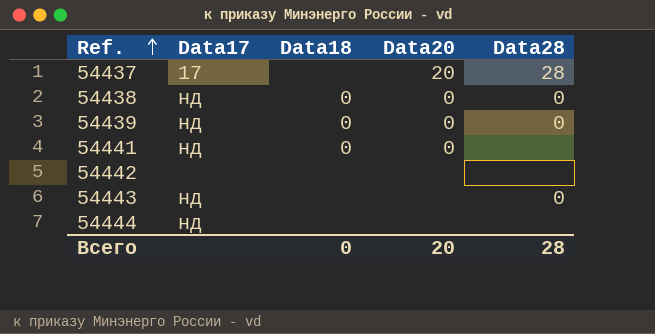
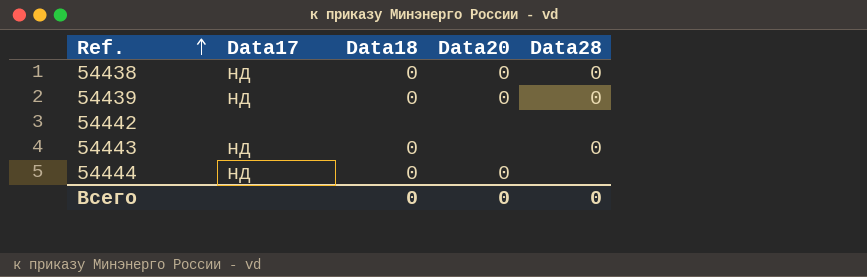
row 54437: 17 | none | 20 | 28 -> none
row 54441: нд | 0 | 0 | none -> none
54443 | Data18: none -> 0
54444 | Data18: none -> 0
54444 | Data20: none -> 0
Всего | Data20: 20 -> 0
Всего | Data28: 28 -> 0

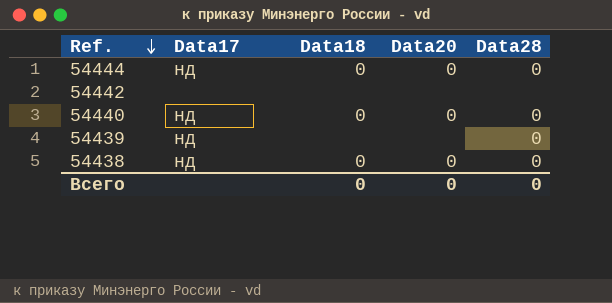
row order: Ref. ascending -> Ref. descending
row 54443: нд | 0 | none | 0 -> none
54444 | Data28: none -> 0
row 54440: none -> нд | 0 | 0 | 0
54439 | Data18: 0 -> none
54439 | Data20: 0 -> none

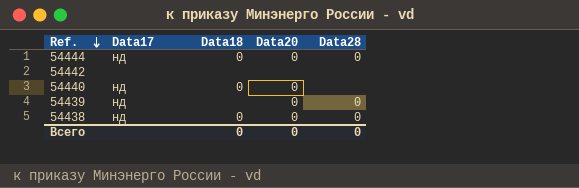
54440 | Data28: 0 -> none
54439 | Data20: none -> 0

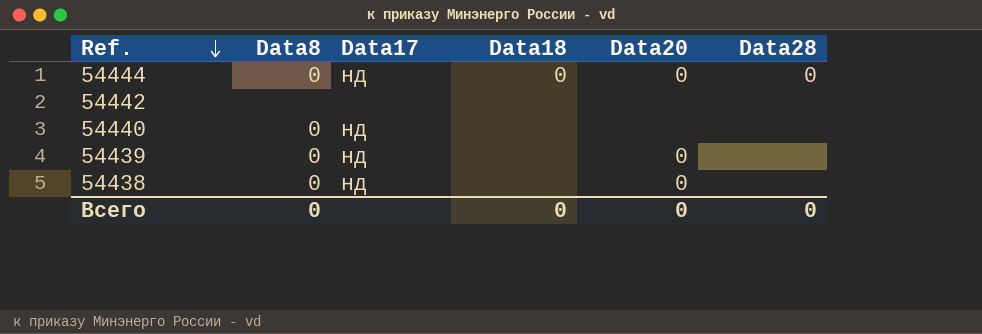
column Data8 | position: none -> 2
54440 | Data18: 0 -> none
54440 | Data20: 0 -> none
54439 | Data28: 0 -> none
54438 | Data18: 0 -> none
54438 | Data28: 0 -> none

